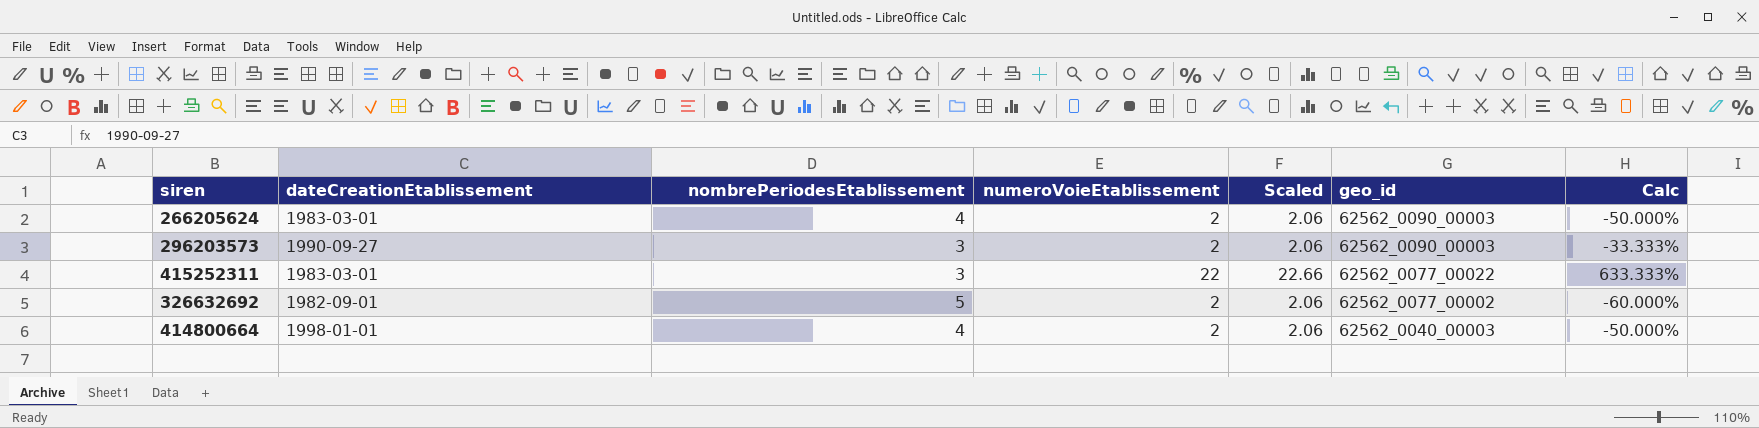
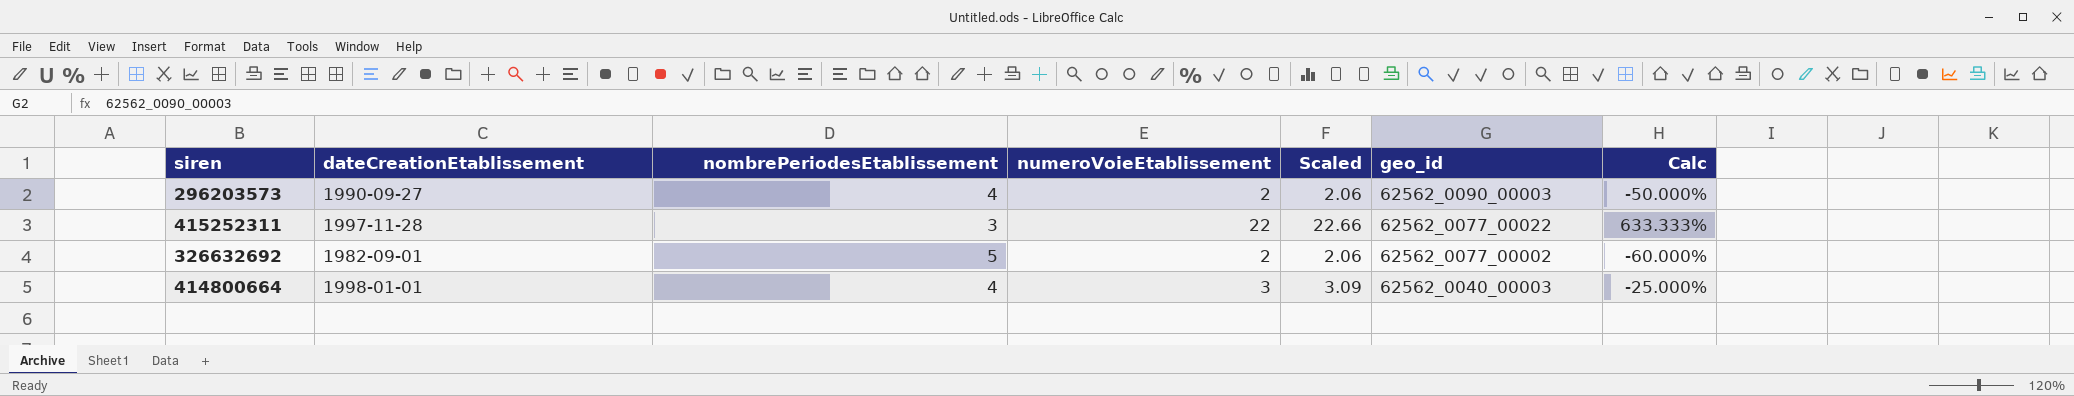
row 266205624: 1983-03-01 | 4 | 2 | 2.06 | 62562_0090_00003 | -50.000% -> none
296203573 | nombrePeriodesEtablissement: 3 -> 4
296203573 | Calc: -33.333% -> -50.000%
415252311 | dateCreationEtablissement: 1983-03-01 -> 1997-11-28
414800664 | numeroVoieEtablissement: 2 -> 3
414800664 | Scaled: 2.06 -> 3.09
414800664 | Calc: -50.000% -> -25.000%

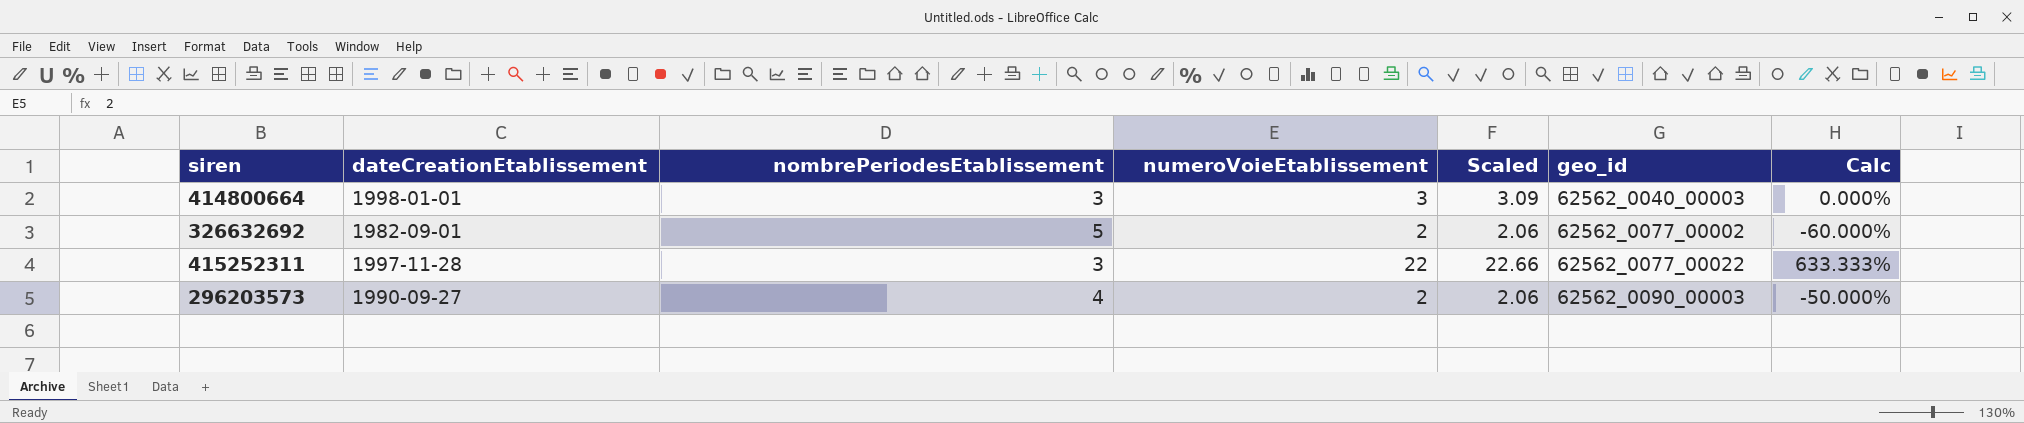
row order: geo_id descending -> geo_id ascending
414800664 | nombrePeriodesEtablissement: 4 -> 3
414800664 | Calc: -25.000% -> 0.000%

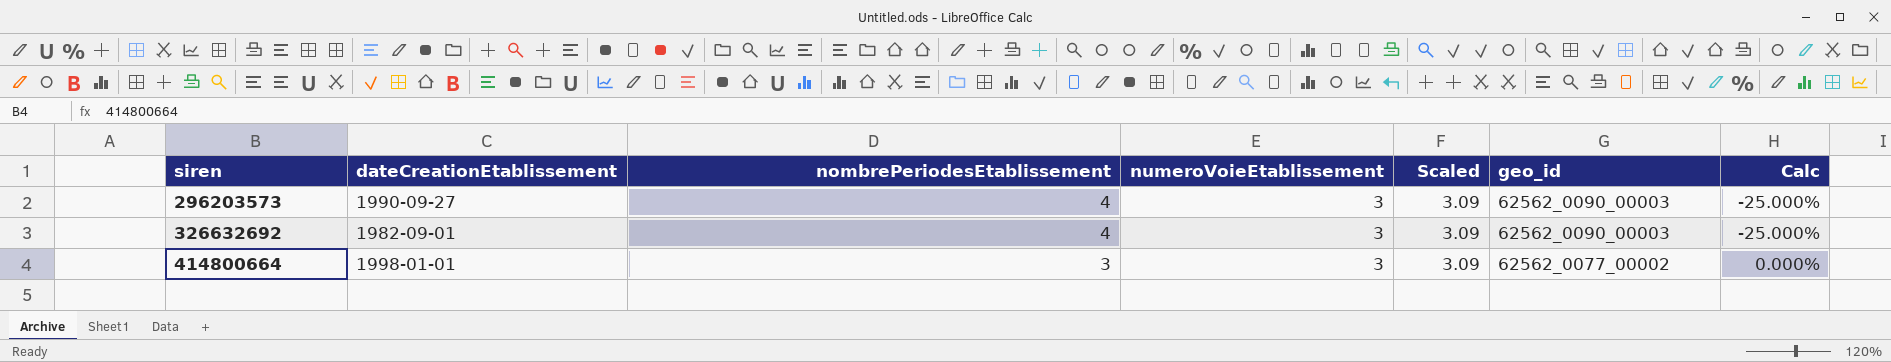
row order: geo_id ascending -> siren ascending
row 415252311: 1997-11-28 | 3 | 22 | 22.66 | 62562_0077_00022 | 633.333% -> none
296203573 | numeroVoieEtablissement: 2 -> 3
296203573 | Scaled: 2.06 -> 3.09
296203573 | Calc: -50.000% -> -25.000%
326632692 | nombrePeriodesEtablissement: 5 -> 4
326632692 | numeroVoieEtablissement: 2 -> 3
326632692 | Scaled: 2.06 -> 3.09
326632692 | geo_id: 62562_0077_00002 -> 62562_0090_00003
326632692 | Calc: -60.000% -> -25.000%
414800664 | geo_id: 62562_0040_00003 -> 62562_0077_00002

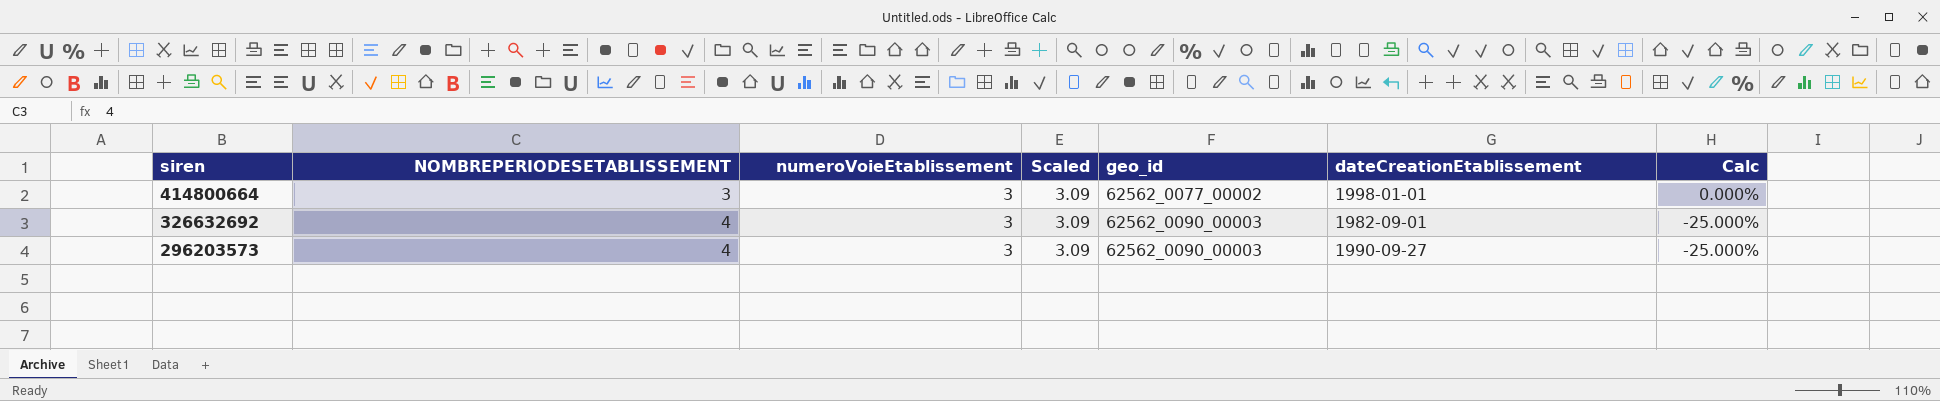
row order: siren ascending -> siren descending
column name: nombrePeriodesEtablissement -> NOMBREPERIODESETABLISSEMENT
column dateCreationEtablissement | position: 2 -> 6

